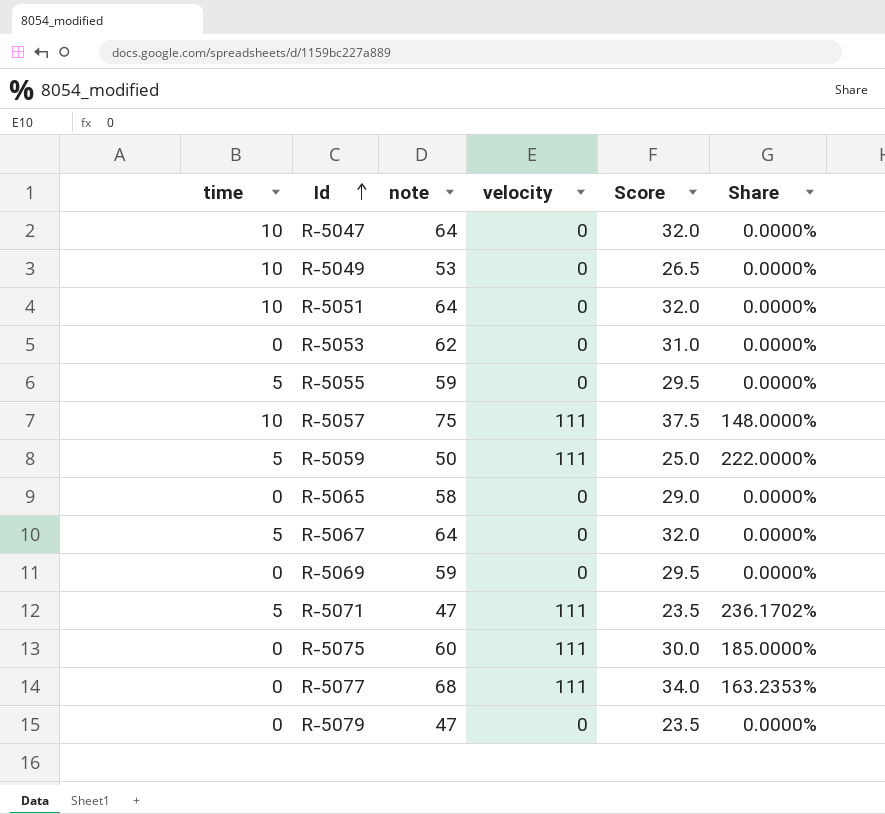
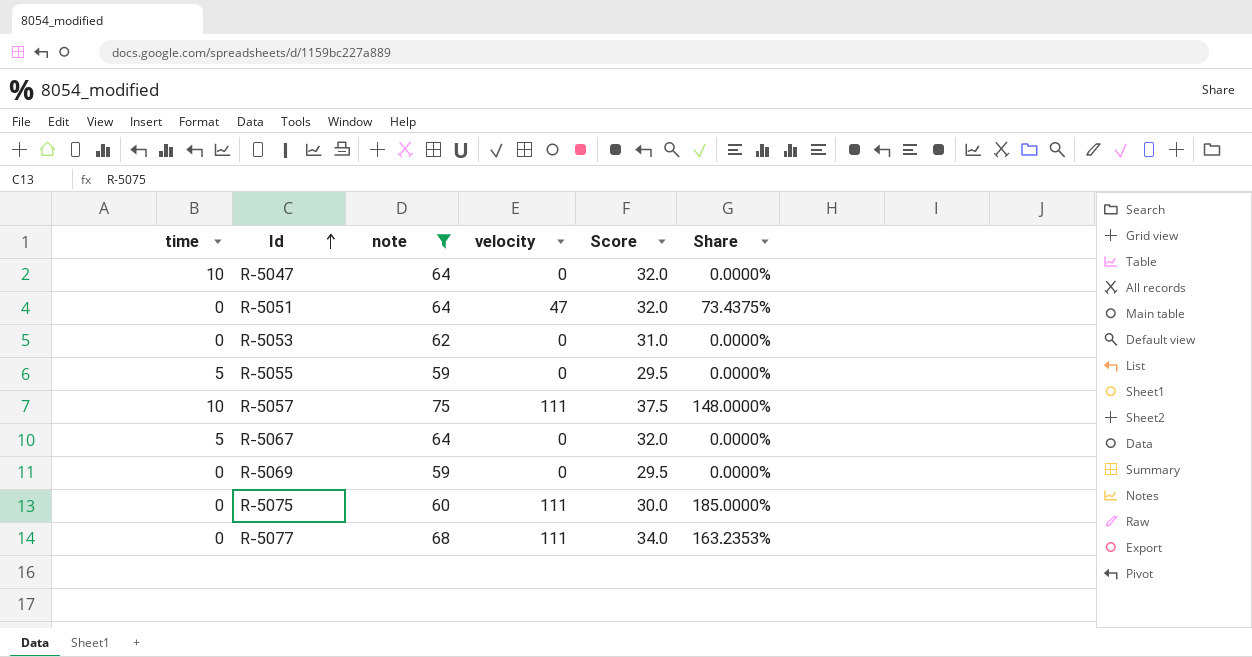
filter: none -> note >= 59
R-5051 | time: 10 -> 0
R-5051 | velocity: 0 -> 47
R-5051 | Share: 0.0000% -> 73.4375%

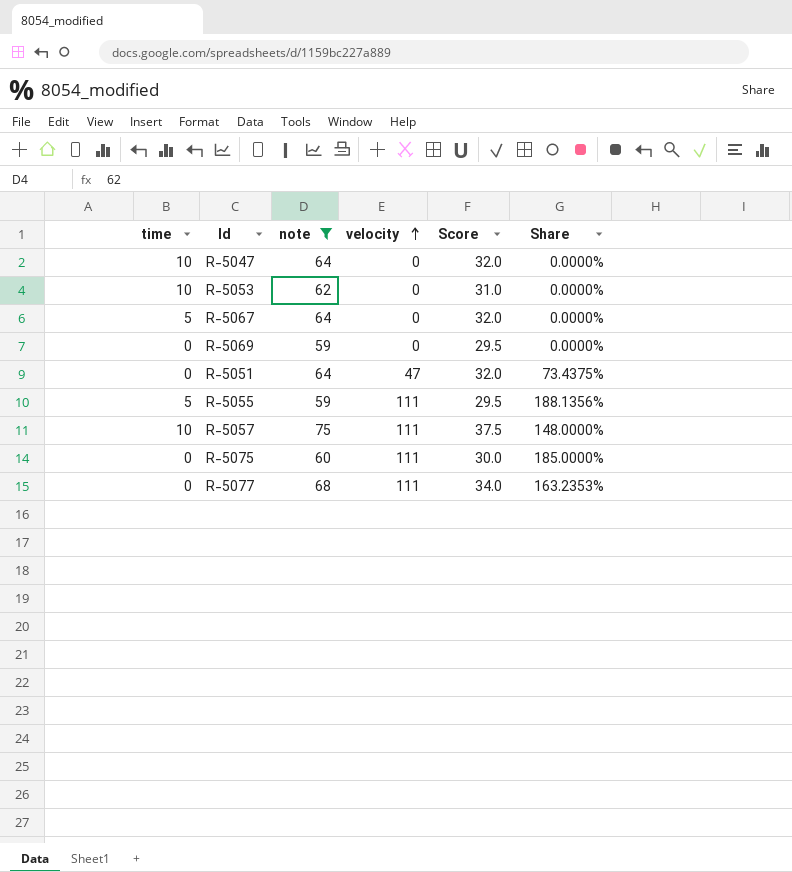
row order: Id ascending -> velocity ascending
R-5053 | time: 0 -> 10
R-5055 | velocity: 0 -> 111
R-5055 | Share: 0.0000% -> 188.1356%

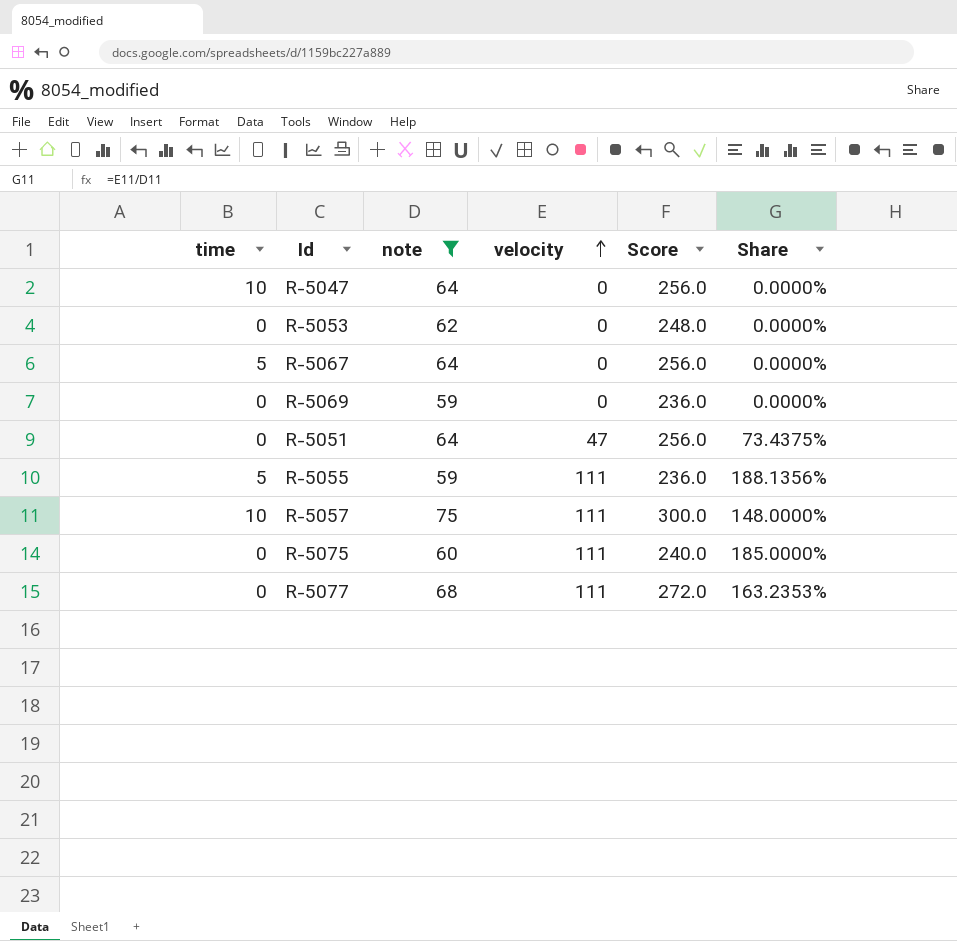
column Score | formula: [note] * 0.5 -> [note] * 4
R-5053 | time: 10 -> 0

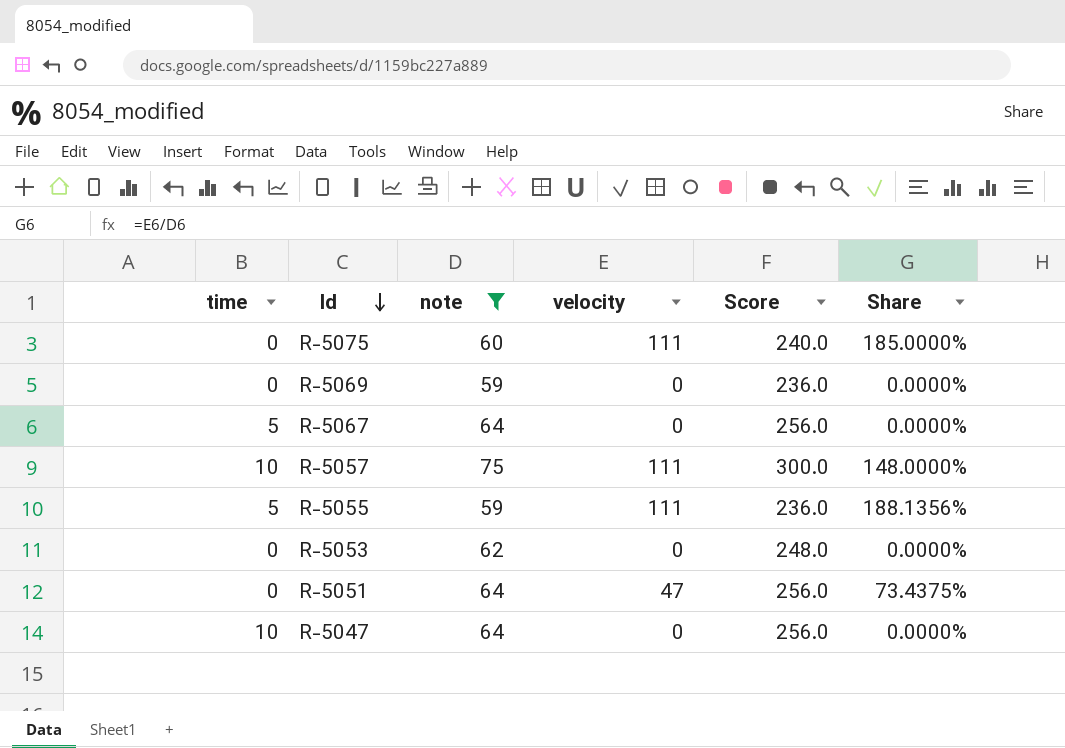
row order: velocity ascending -> Id descending
row R-5077: 0 | 68 | 111 | 272.0 | 163.2353% -> none

